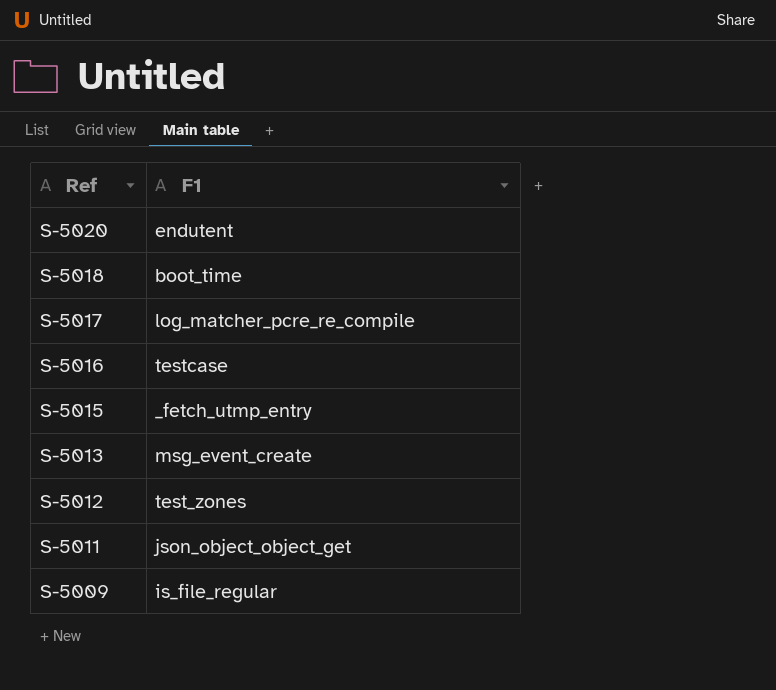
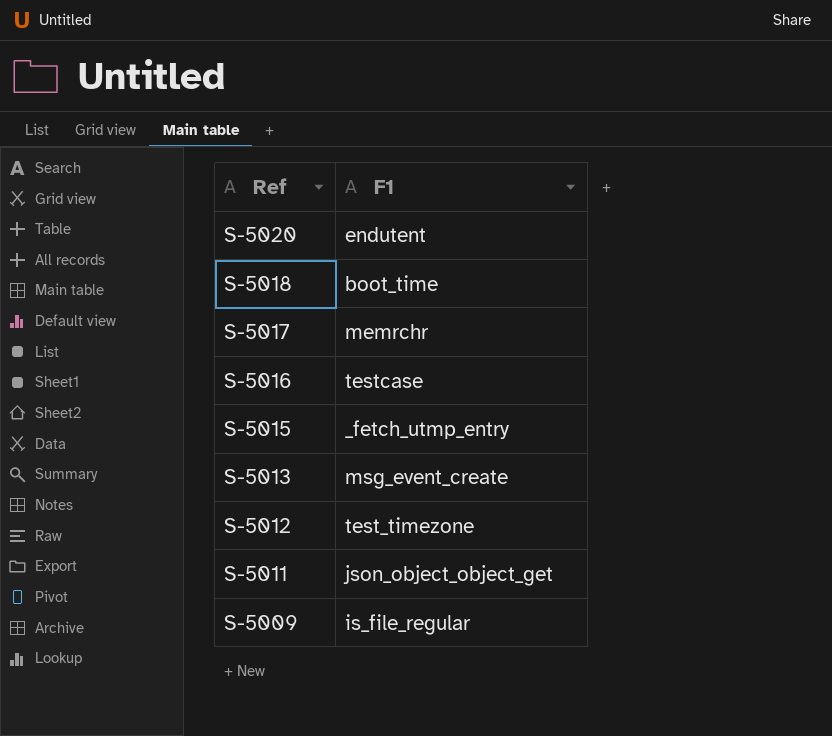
S-5017 | F1: log_matcher_pcre_re_compile -> memrchr
S-5012 | F1: test_zones -> test_timezone

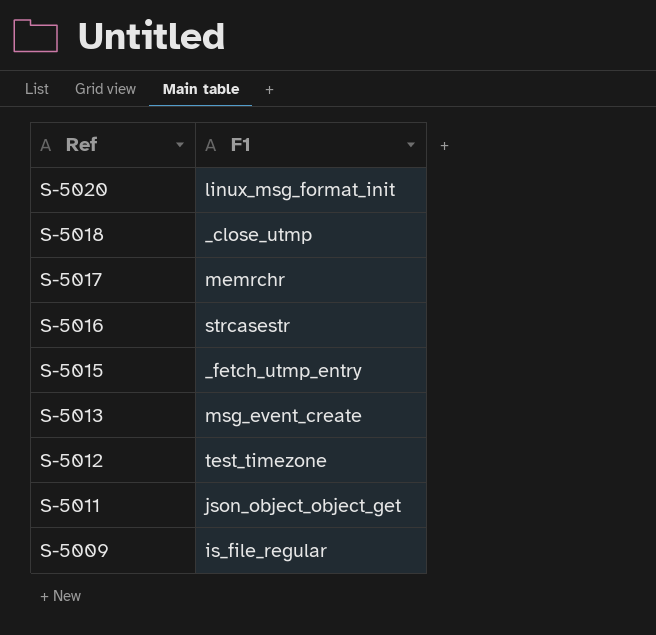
S-5020 | F1: endutent -> linux_msg_format_init
S-5018 | F1: boot_time -> _close_utmp
S-5016 | F1: testcase -> strcasestr

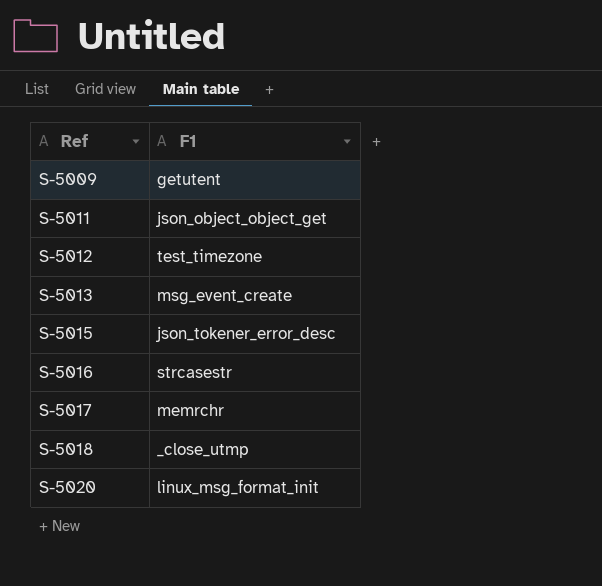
row order: Ref descending -> Ref ascending
S-5009 | F1: is_file_regular -> getutent
S-5015 | F1: _fetch_utmp_entry -> json_tokener_error_desc

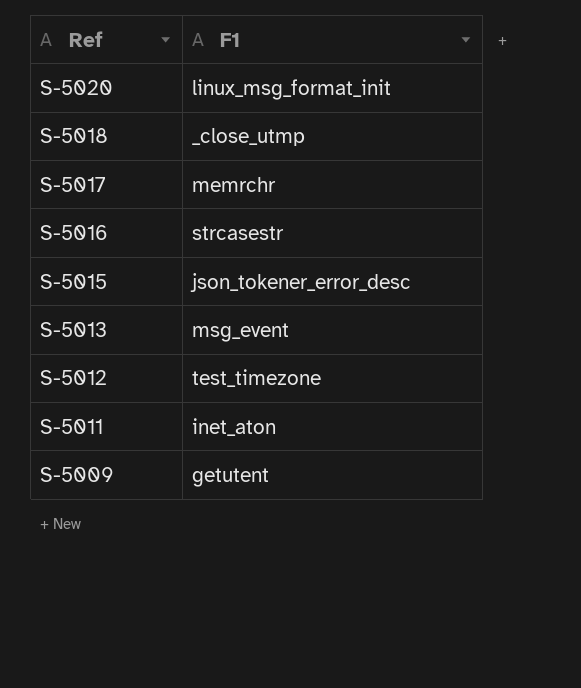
row order: Ref ascending -> Ref descending
S-5013 | F1: msg_event_create -> msg_event
S-5011 | F1: json_object_object_get -> inet_aton

